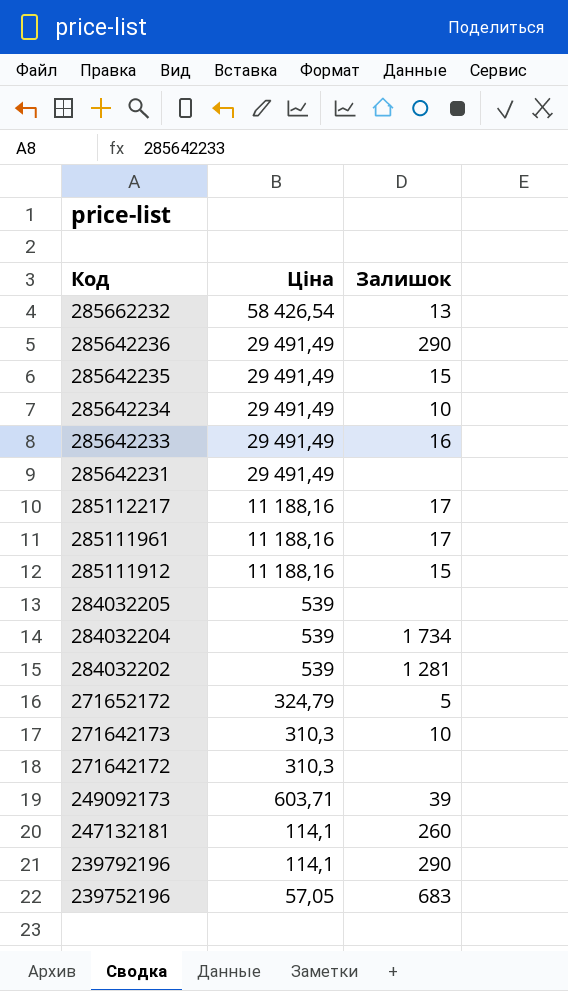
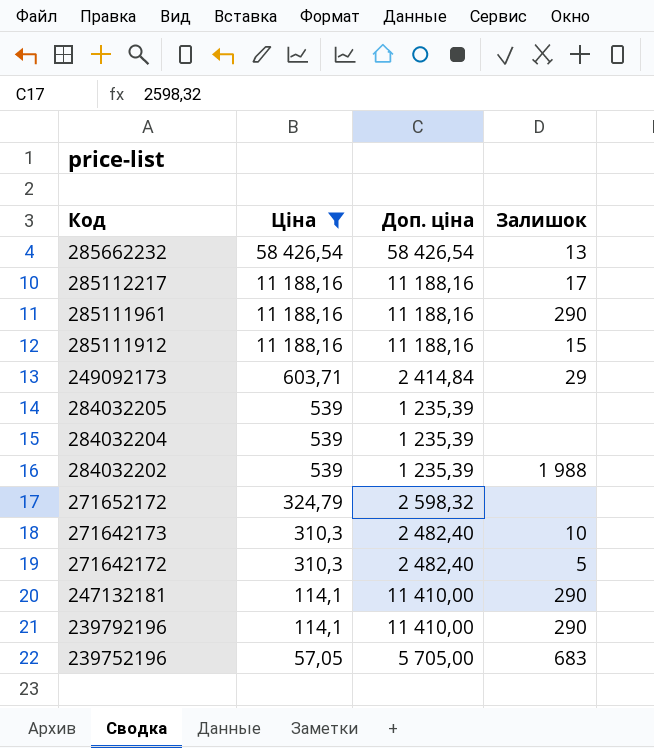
filter: none -> Ціна != 29 491,49
row order: Код descending -> Ціна descending
column Доп. ціна | position: none -> 3
285111961 | Залишок: 17 -> 290
249092173 | Залишок: 39 -> 29
284032204 | Залишок: 1 734 -> none
284032202 | Залишок: 1 281 -> 1 988
271652172 | Залишок: 5 -> none
271642172 | Залишок: none -> 5
247132181 | Залишок: 260 -> 290

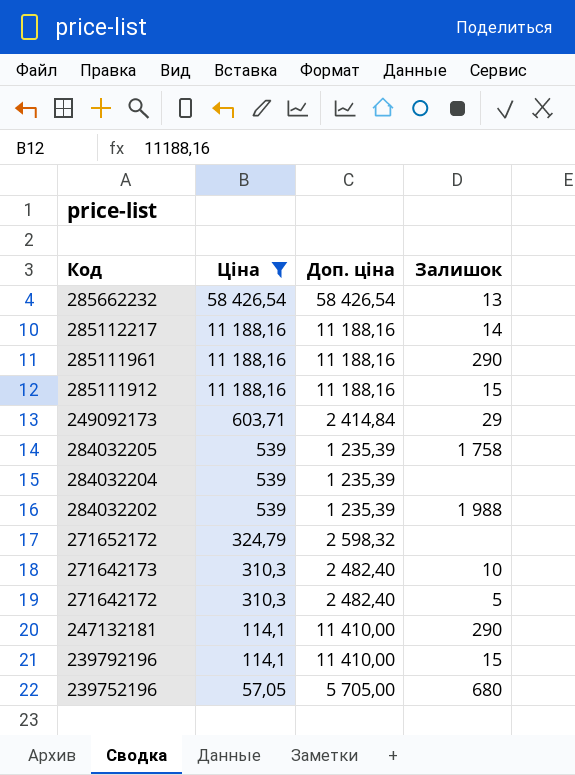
285112217 | Залишок: 17 -> 14
284032205 | Залишок: none -> 1 758
239792196 | Залишок: 290 -> 15
239752196 | Залишок: 683 -> 680

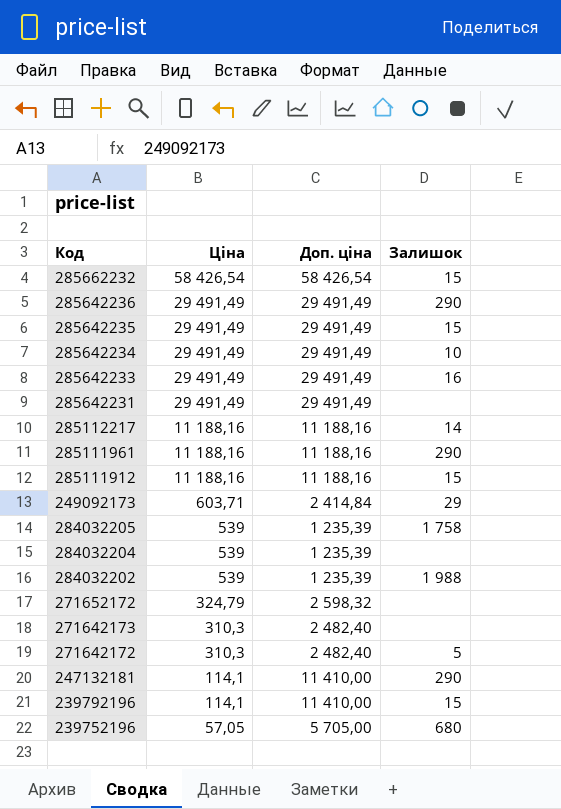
filter: Ціна != 29 491,49 -> none
285662232 | Залишок: 13 -> 15
271642173 | Залишок: 10 -> none

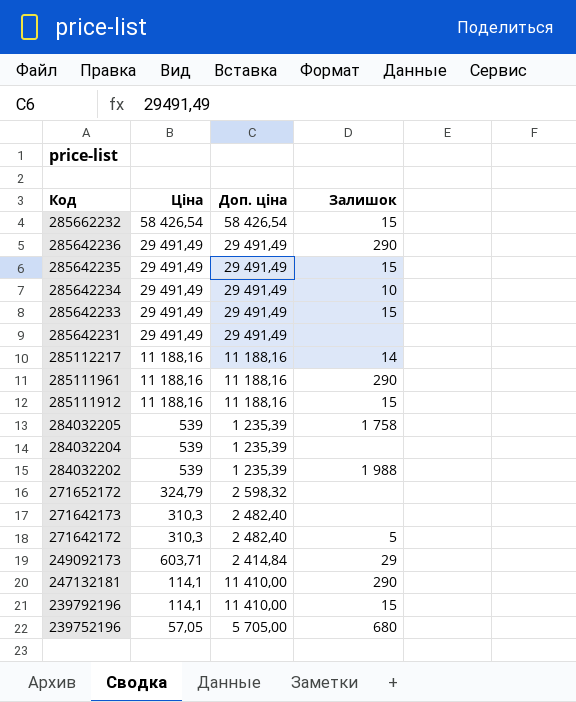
row order: Ціна descending -> Код descending
285642233 | Залишок: 16 -> 15

